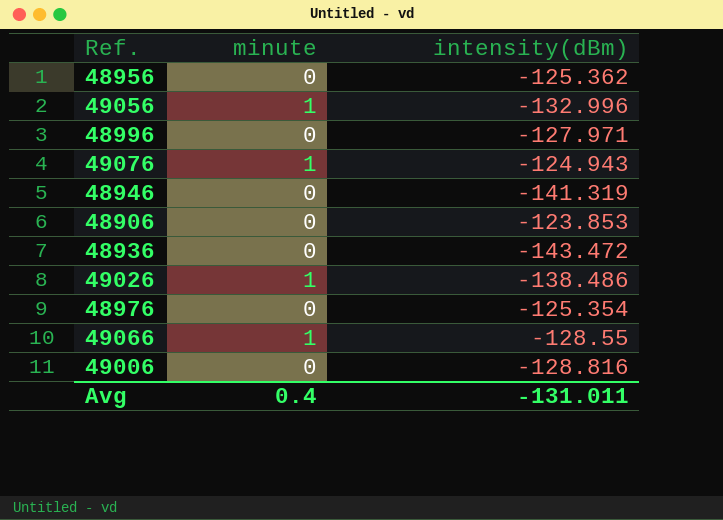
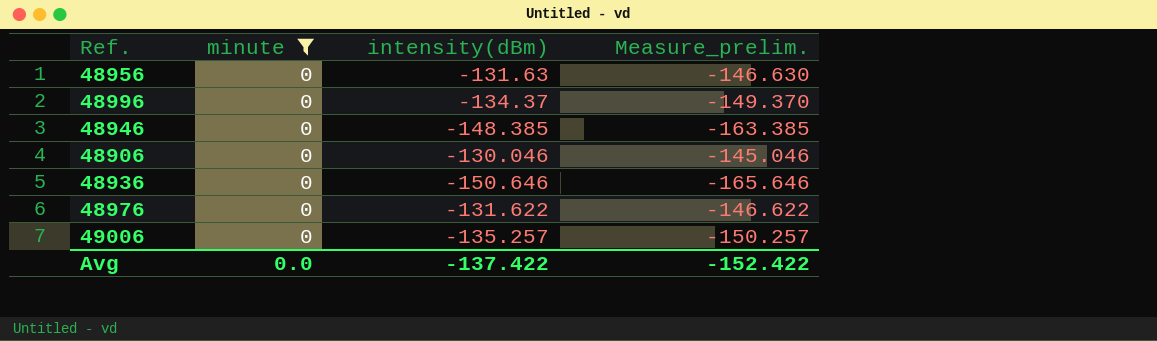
filter: none -> minute = 0
column Measure_prelim. | formula: none -> [intensity(dBm)] - 15
48956 | intensity(dBm): -125.362 -> -131.63
48996 | intensity(dBm): -127.971 -> -134.37
48946 | intensity(dBm): -141.319 -> -148.385
48906 | intensity(dBm): -123.853 -> -130.046
48936 | intensity(dBm): -143.472 -> -150.646
48976 | intensity(dBm): -125.354 -> -131.622
49006 | intensity(dBm): -128.816 -> -135.257
Avg | minute: 0.4 -> 0.0
Avg | intensity(dBm): -131.011 -> -137.422

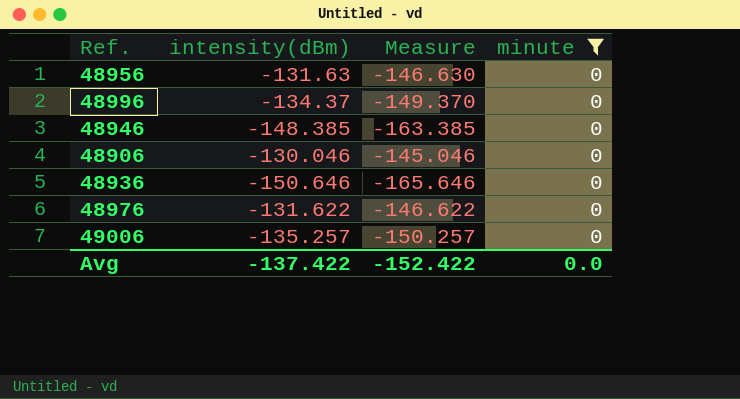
column name: Measure_prelim. -> Measure
column minute | position: 2 -> 4

